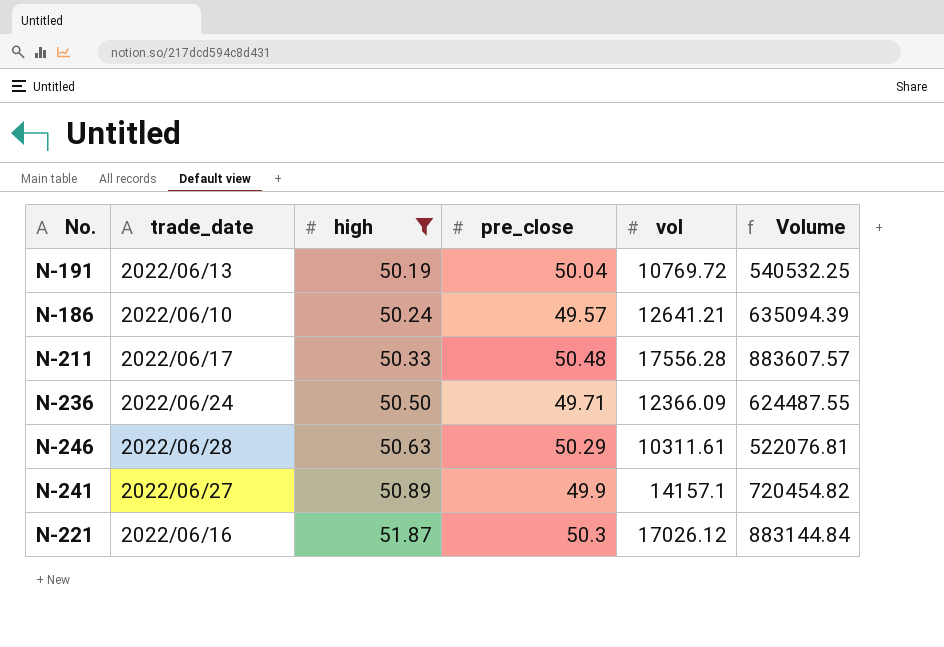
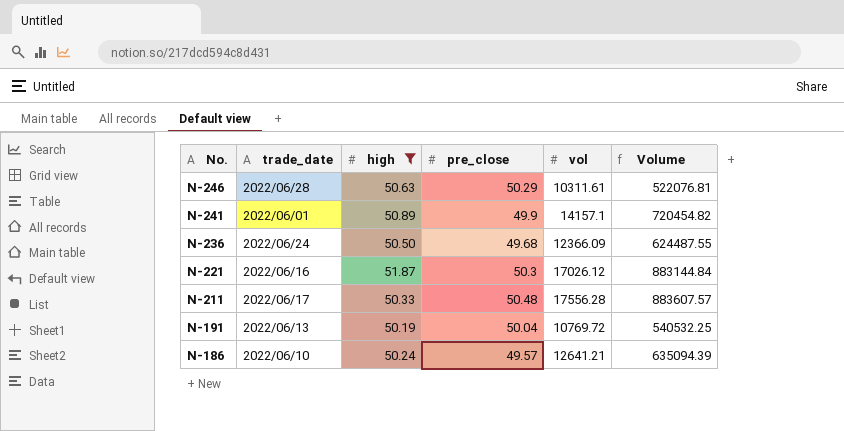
row order: high ascending -> No. descending
N-241 | trade_date: 2022/06/27 -> 2022/06/01
N-236 | pre_close: 49.71 -> 49.68

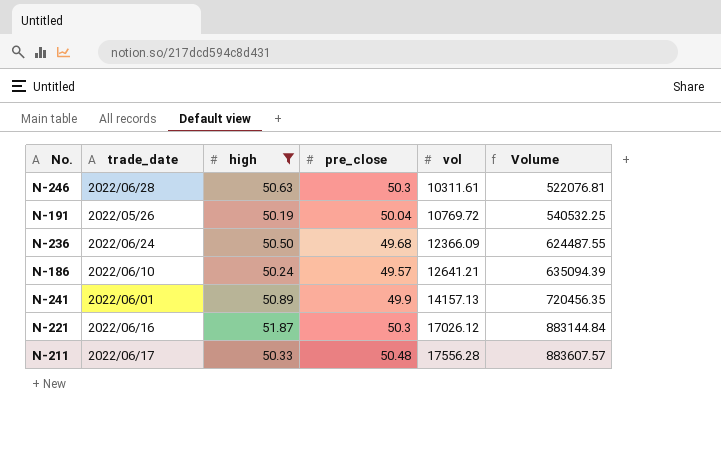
row order: No. descending -> vol ascending
N-246 | pre_close: 50.29 -> 50.3
N-191 | trade_date: 2022/06/13 -> 2022/05/26
N-241 | vol: 14157.1 -> 14157.13
N-241 | Volume: 720454.82 -> 720456.35

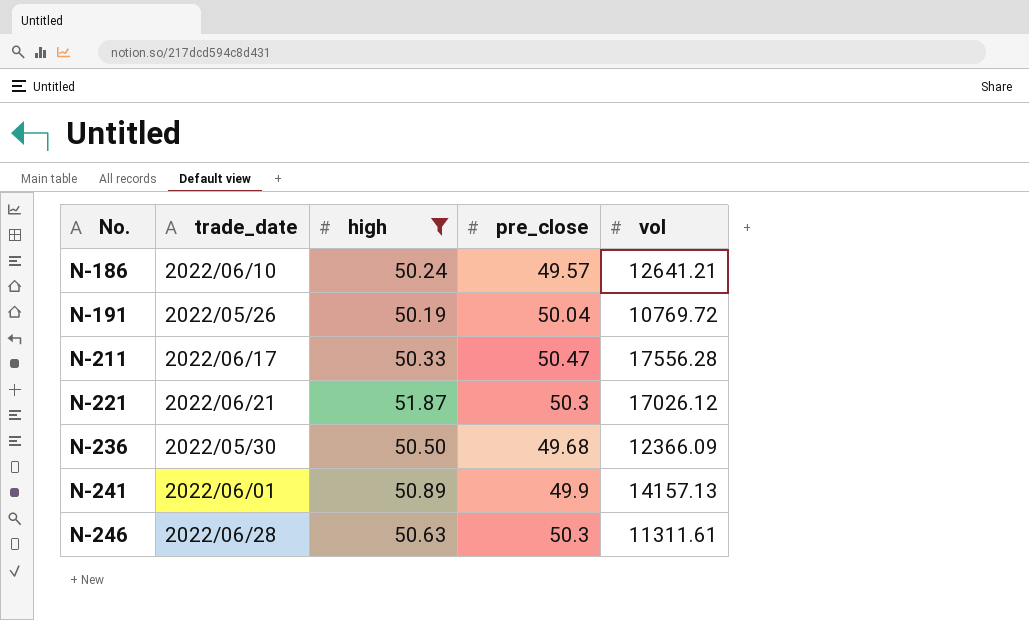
row order: vol ascending -> No. ascending
column Volume | formula: [high] * [vol] -> none
N-211 | pre_close: 50.48 -> 50.47
N-221 | trade_date: 2022/06/16 -> 2022/06/21
N-236 | trade_date: 2022/06/24 -> 2022/05/30
N-246 | vol: 10311.61 -> 11311.61

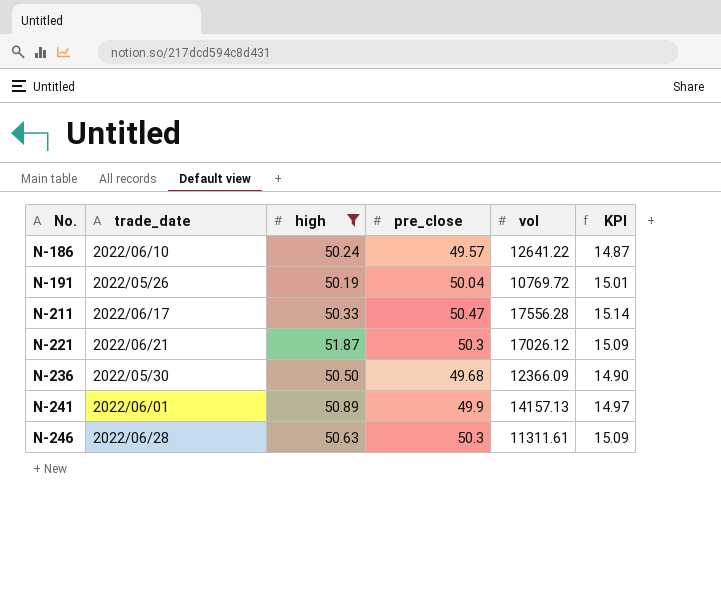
column KPI | formula: none -> [pre_close] * 0.3
N-186 | vol: 12641.21 -> 12641.22

